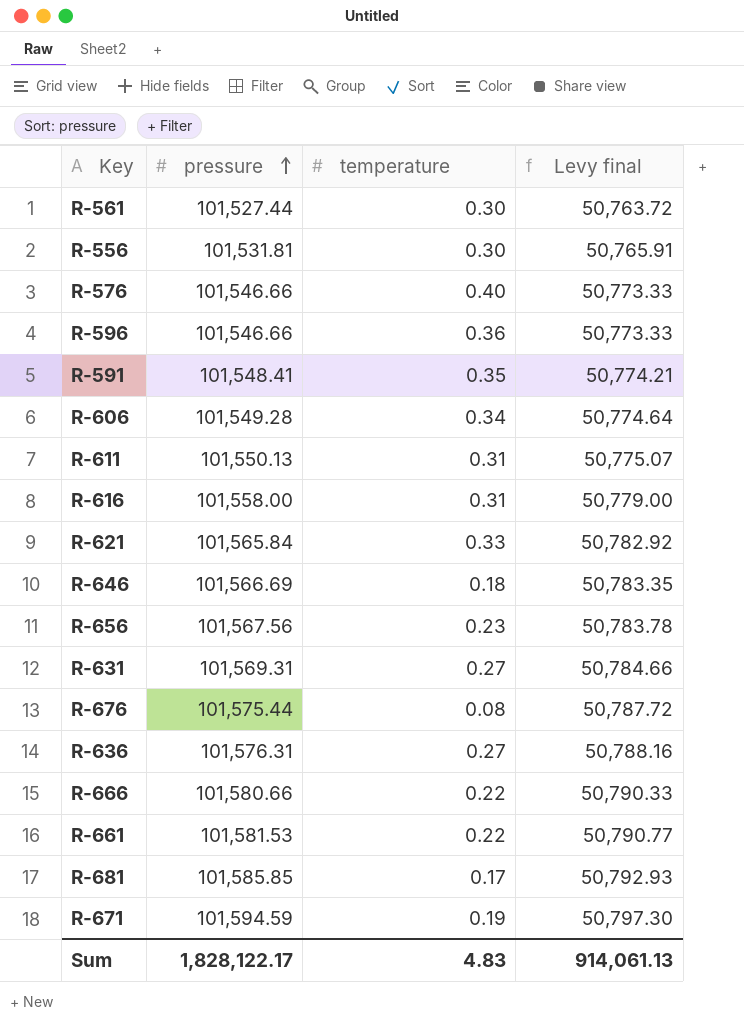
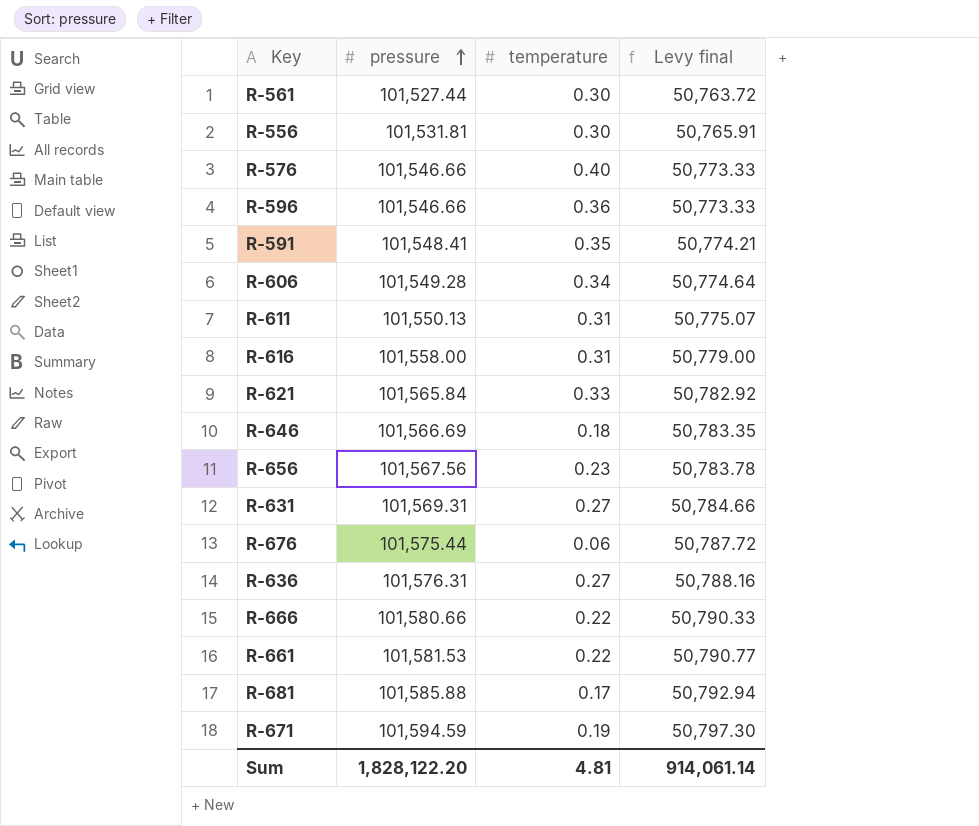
R-676 | temperature: 0.08 -> 0.06
R-681 | pressure: 101,585.85 -> 101,585.88
R-681 | Levy final: 50,792.93 -> 50,792.94
Sum | pressure: 1,828,122.17 -> 1,828,122.20
Sum | temperature: 4.83 -> 4.81
Sum | Levy final: 914,061.13 -> 914,061.14

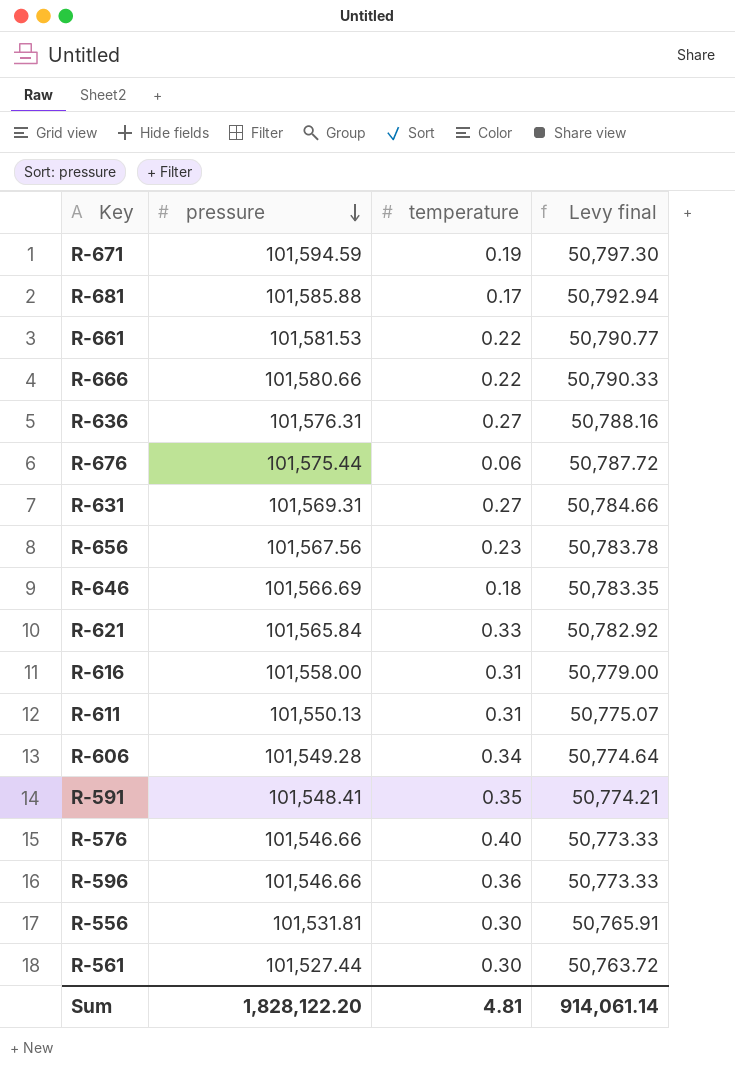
row order: pressure ascending -> pressure descending

